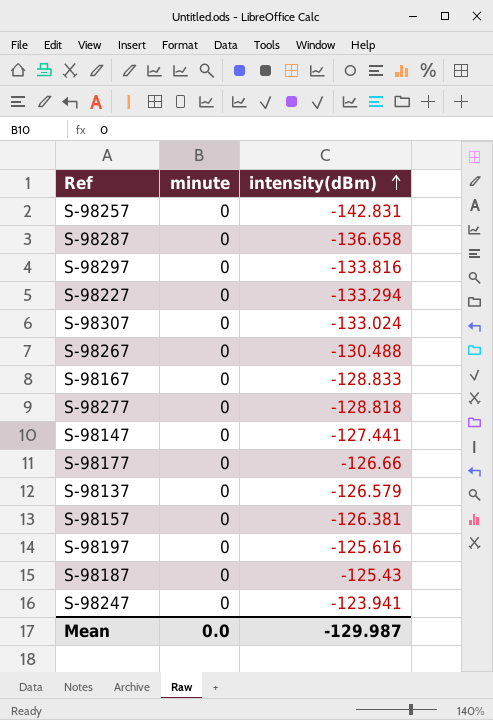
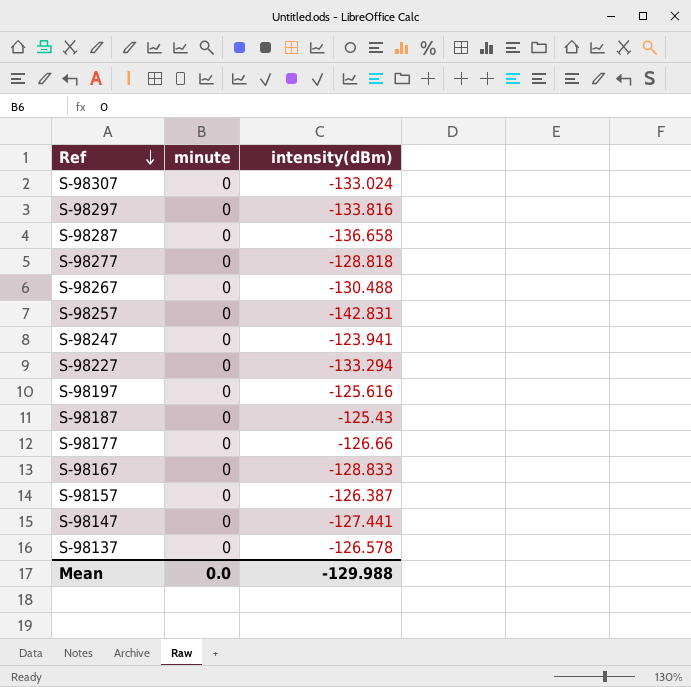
row order: intensity(dBm) ascending -> Ref descending
S-98157 | intensity(dBm): -126.381 -> -126.387
S-98137 | intensity(dBm): -126.579 -> -126.578
Mean | intensity(dBm): -129.987 -> -129.988

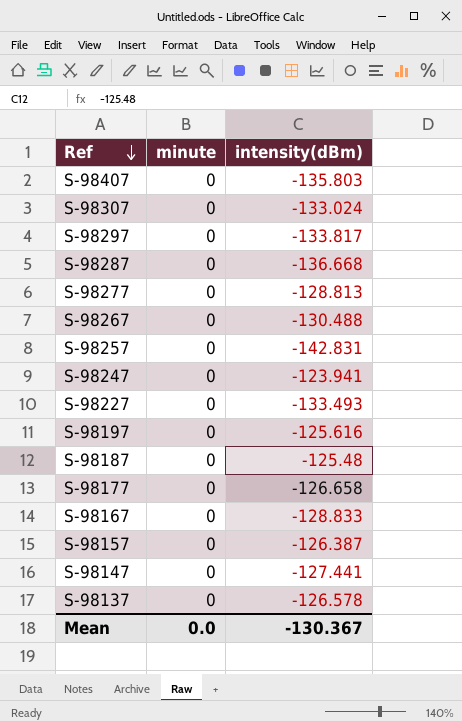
row S-98407: none -> 0 | -135.803
S-98297 | intensity(dBm): -133.816 -> -133.817
S-98287 | intensity(dBm): -136.658 -> -136.668
S-98277 | intensity(dBm): -128.818 -> -128.813
S-98227 | intensity(dBm): -133.294 -> -133.493
S-98187 | intensity(dBm): -125.43 -> -125.48
S-98177 | intensity(dBm): -126.66 -> -126.658
Mean | intensity(dBm): -129.988 -> -130.367

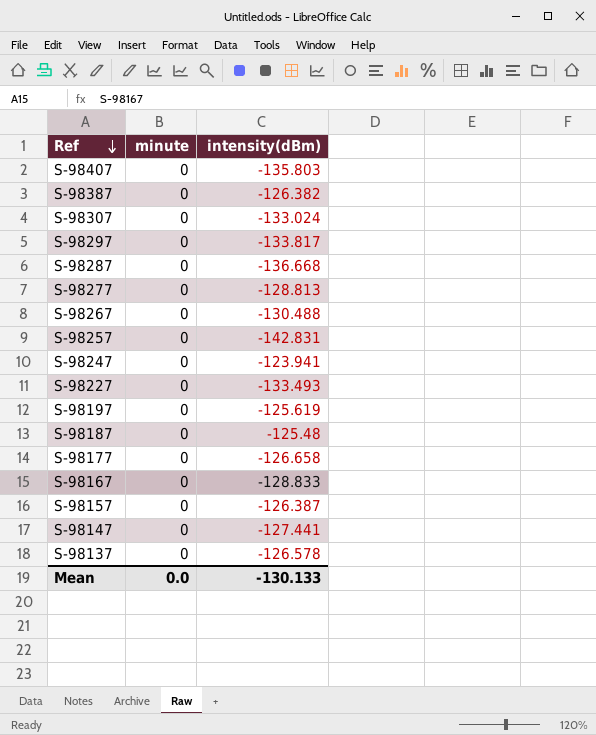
row S-98387: none -> 0 | -126.382
S-98197 | intensity(dBm): -125.616 -> -125.619
Mean | intensity(dBm): -130.367 -> -130.133

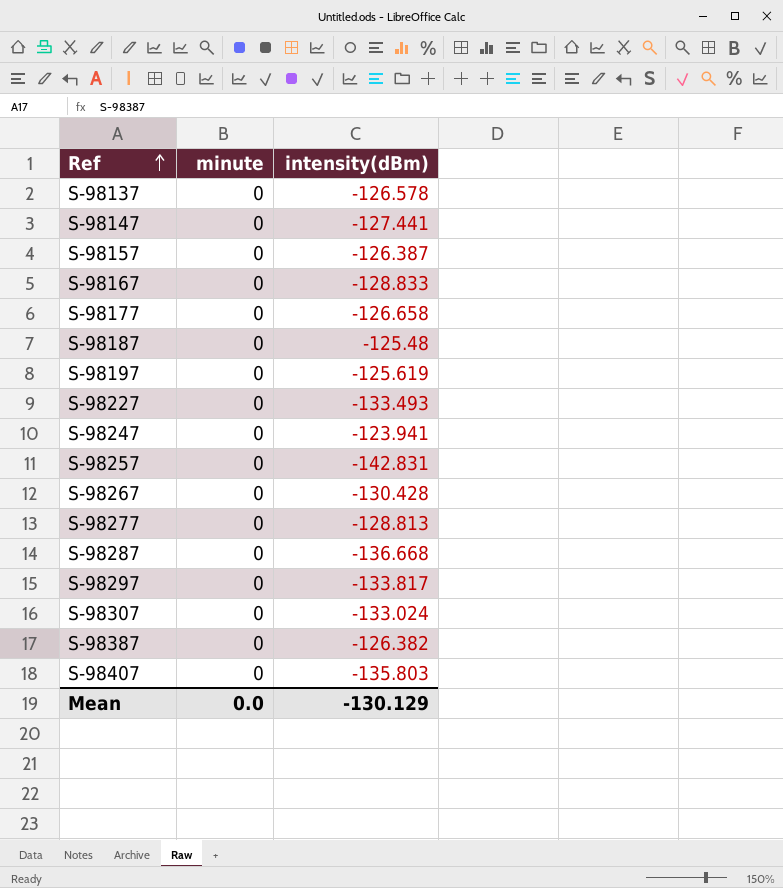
row order: Ref descending -> Ref ascending
S-98267 | intensity(dBm): -130.488 -> -130.428
Mean | intensity(dBm): -130.133 -> -130.129

